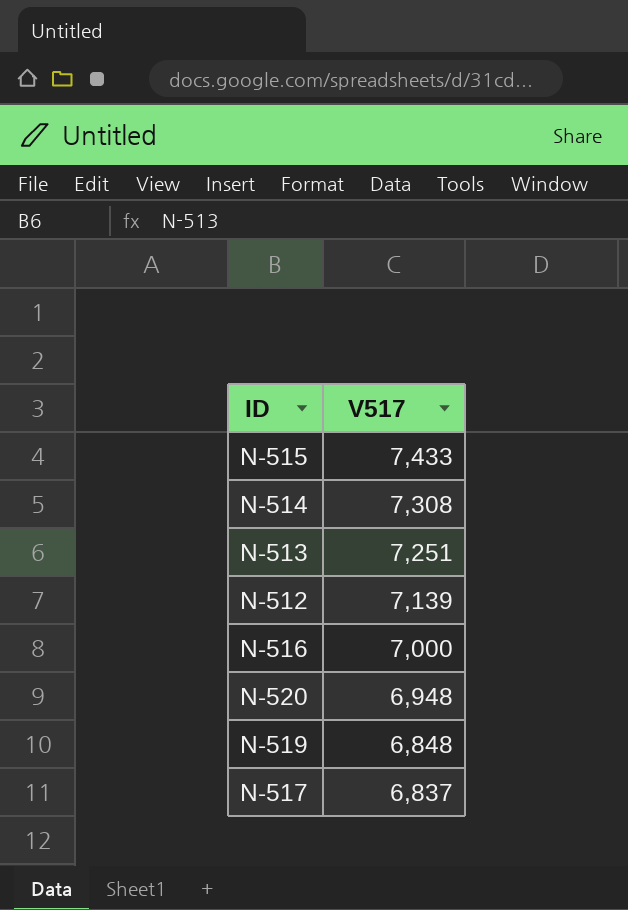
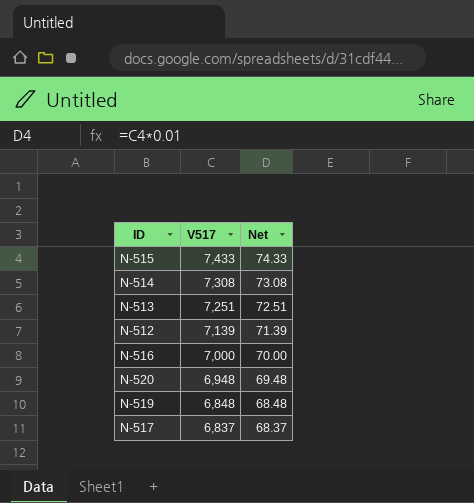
column Net | formula: none -> [V517] * 0.01

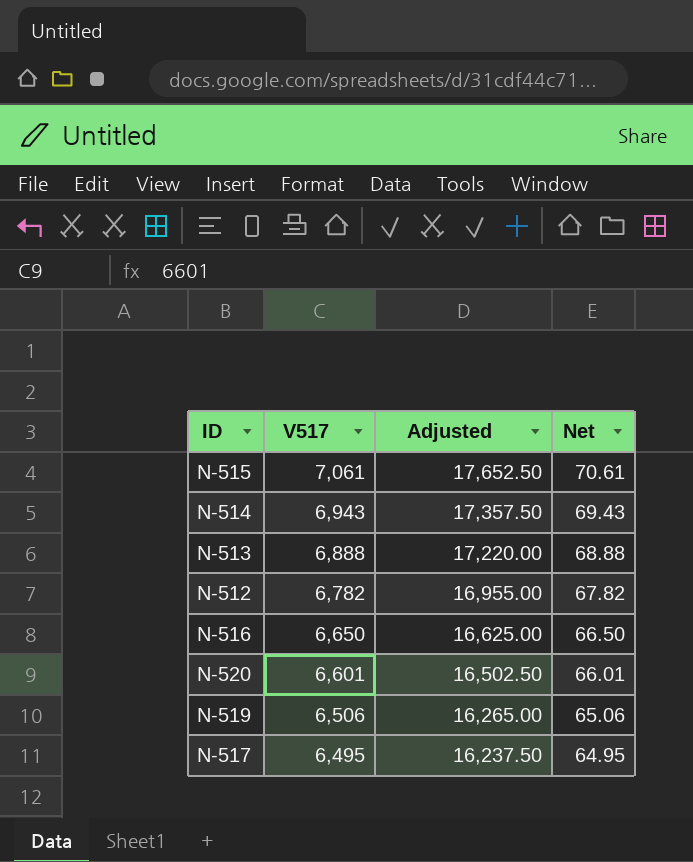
column Adjusted | formula: none -> [V517] * 2.5
N-515 | V517: 7,433 -> 7,061
N-515 | Net: 74.33 -> 70.61
N-514 | V517: 7,308 -> 6,943
N-514 | Net: 73.08 -> 69.43
N-513 | V517: 7,251 -> 6,888
N-513 | Net: 72.51 -> 68.88
N-512 | V517: 7,139 -> 6,782
N-512 | Net: 71.39 -> 67.82
N-516 | V517: 7,000 -> 6,650
N-516 | Net: 70.00 -> 66.50
N-520 | V517: 6,948 -> 6,601
N-520 | Net: 69.48 -> 66.01
N-519 | V517: 6,848 -> 6,506
N-519 | Net: 68.48 -> 65.06
N-517 | V517: 6,837 -> 6,495
N-517 | Net: 68.37 -> 64.95

